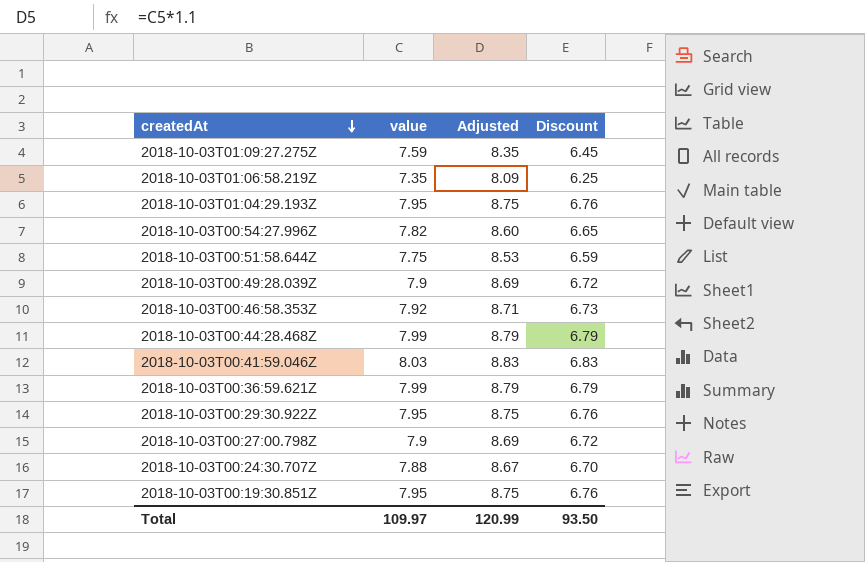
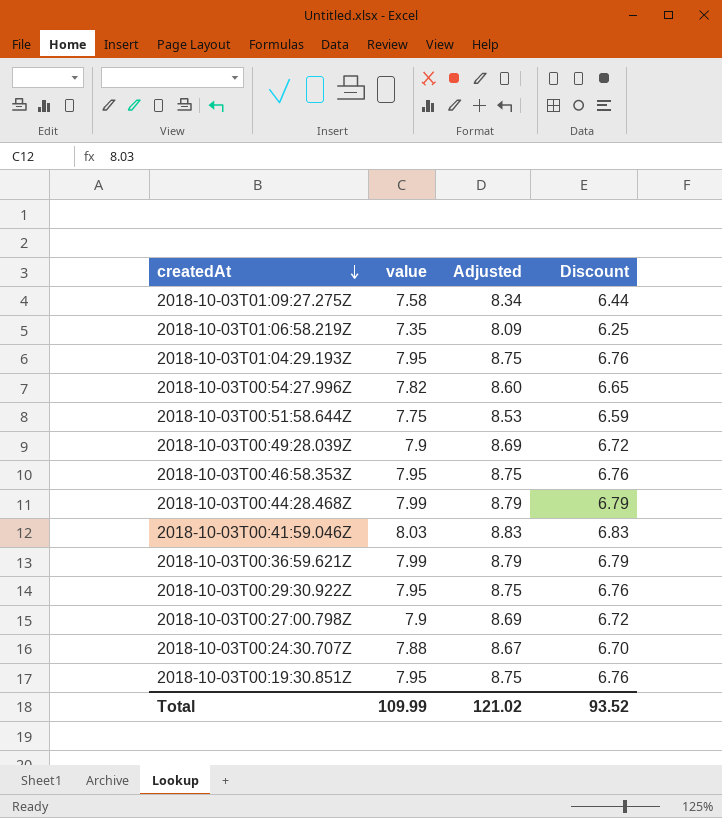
2018-10-03T01:09:27.275Z | value: 7.59 -> 7.58
2018-10-03T01:09:27.275Z | Adjusted: 8.35 -> 8.34
2018-10-03T01:09:27.275Z | Discount: 6.45 -> 6.44
2018-10-03T00:46:58.353Z | value: 7.92 -> 7.95
2018-10-03T00:46:58.353Z | Adjusted: 8.71 -> 8.75
2018-10-03T00:46:58.353Z | Discount: 6.73 -> 6.76
Total | value: 109.97 -> 109.99
Total | Adjusted: 120.99 -> 121.02
Total | Discount: 93.50 -> 93.52

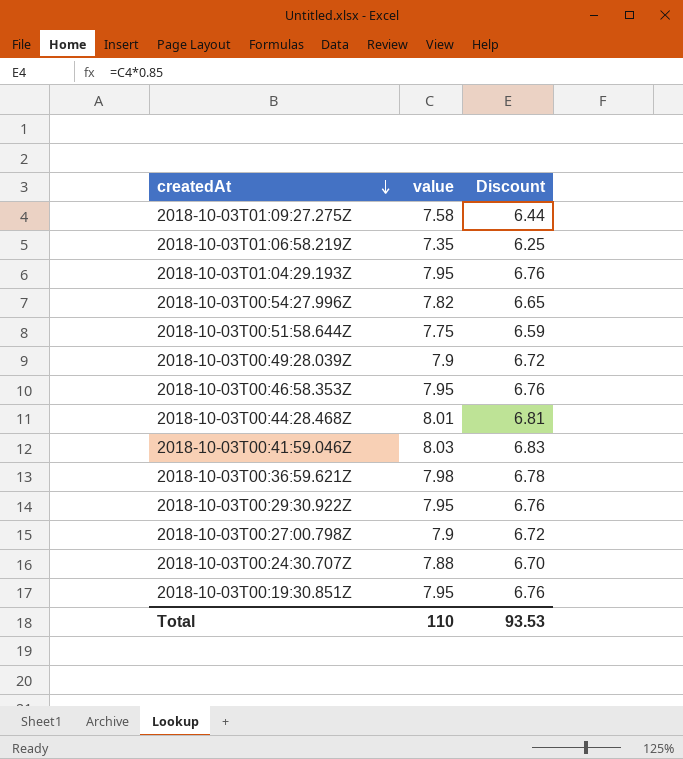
column Adjusted | formula: [value] * 1.1 -> none
2018-10-03T00:44:28.468Z | value: 7.99 -> 8.01
2018-10-03T00:44:28.468Z | Discount: 6.79 -> 6.81
2018-10-03T00:36:59.621Z | value: 7.99 -> 7.98
2018-10-03T00:36:59.621Z | Discount: 6.79 -> 6.78
Total | value: 109.99 -> 110
Total | Discount: 93.52 -> 93.53

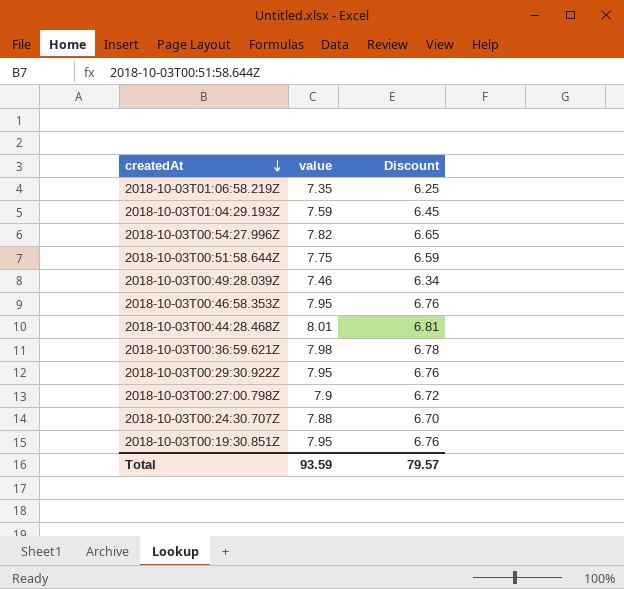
row 2018-10-03T01:09:27.275Z: 7.58 | 6.44 -> none
row 2018-10-03T00:41:59.046Z: 8.03 | 6.83 -> none
2018-10-03T01:04:29.193Z | value: 7.95 -> 7.59
2018-10-03T01:04:29.193Z | Discount: 6.76 -> 6.45
2018-10-03T00:49:28.039Z | value: 7.9 -> 7.46
2018-10-03T00:49:28.039Z | Discount: 6.72 -> 6.34
Total | value: 110 -> 93.59
Total | Discount: 93.53 -> 79.57

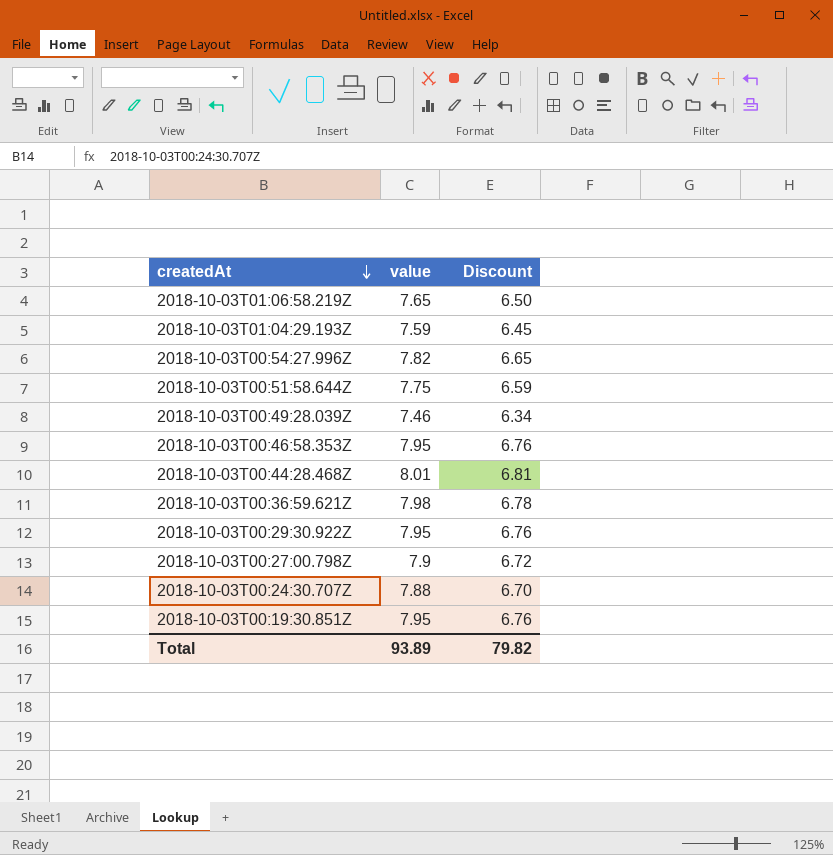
2018-10-03T01:06:58.219Z | value: 7.35 -> 7.65
2018-10-03T01:06:58.219Z | Discount: 6.25 -> 6.50
Total | value: 93.59 -> 93.89
Total | Discount: 79.57 -> 79.82

